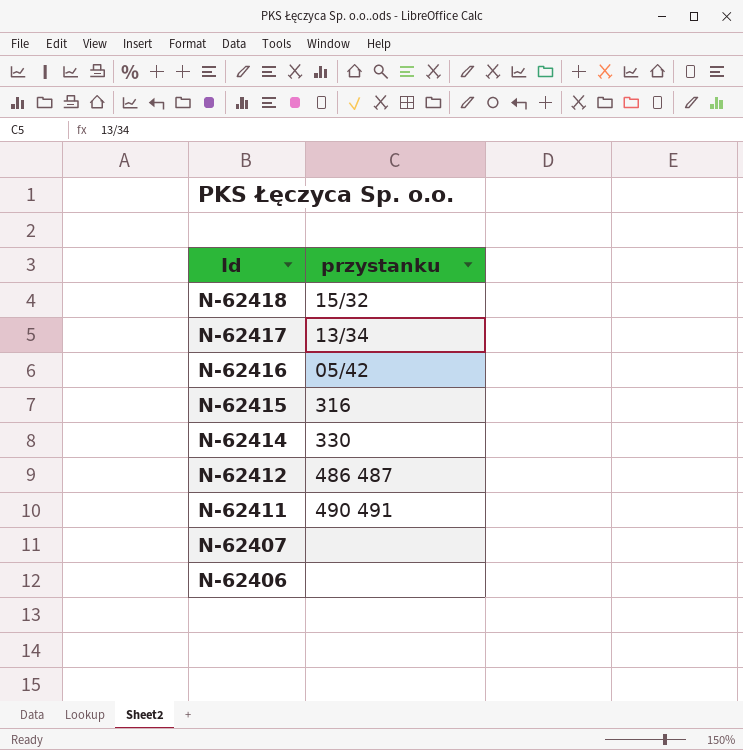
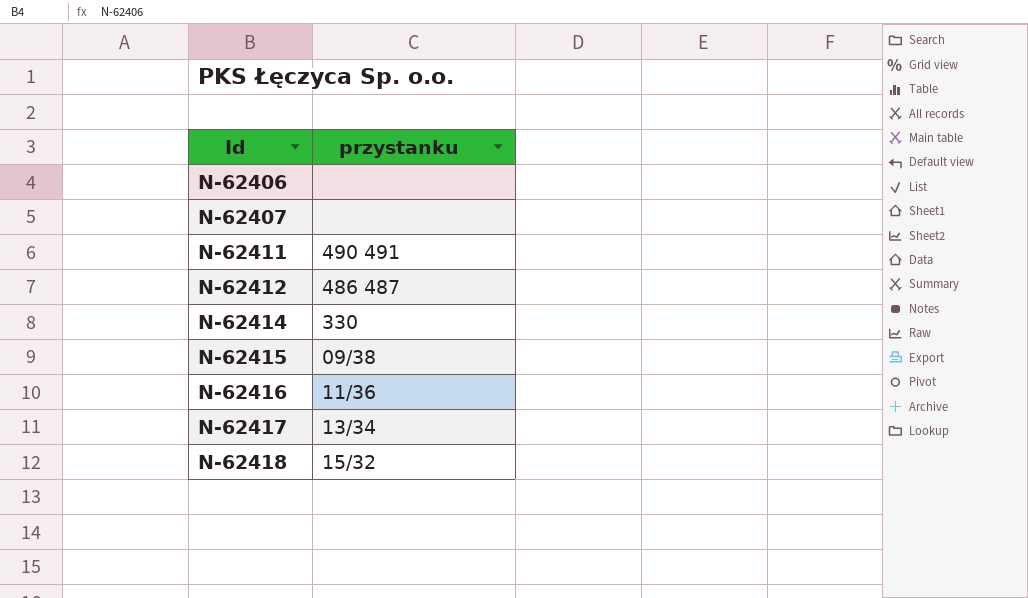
row order: Id descending -> Id ascending
N-62415 | przystanku: 316 -> 09/38
N-62416 | przystanku: 05/42 -> 11/36

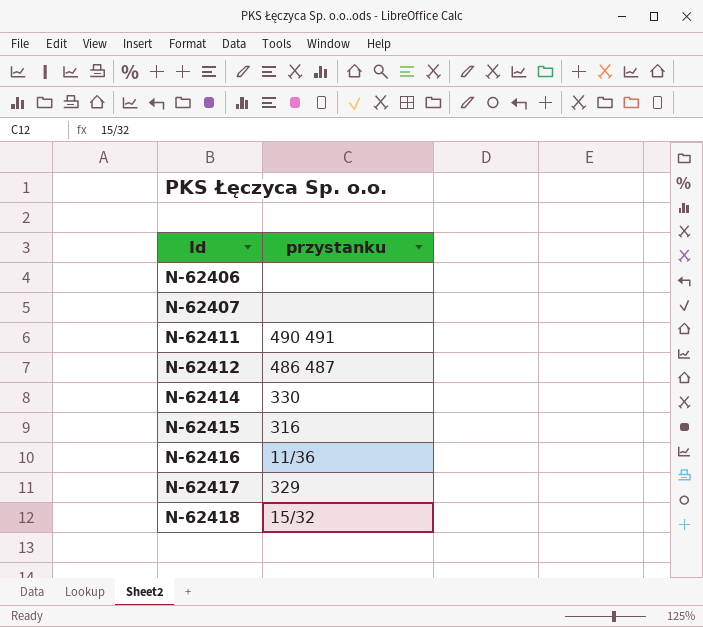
N-62415 | przystanku: 09/38 -> 316
N-62417 | przystanku: 13/34 -> 329

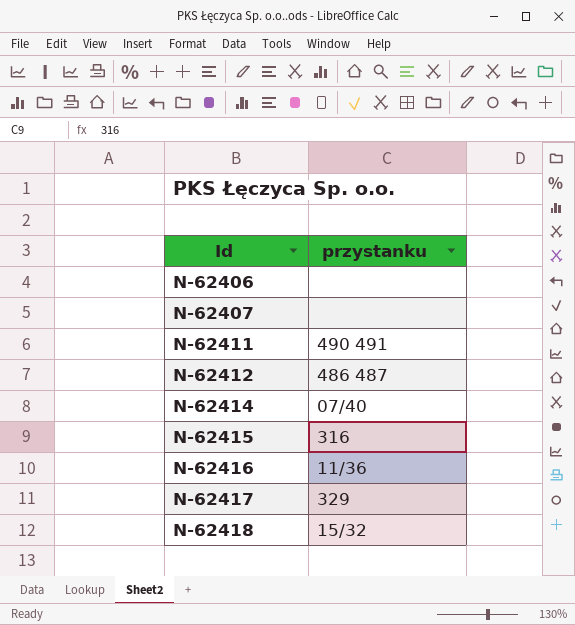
N-62414 | przystanku: 330 -> 07/40

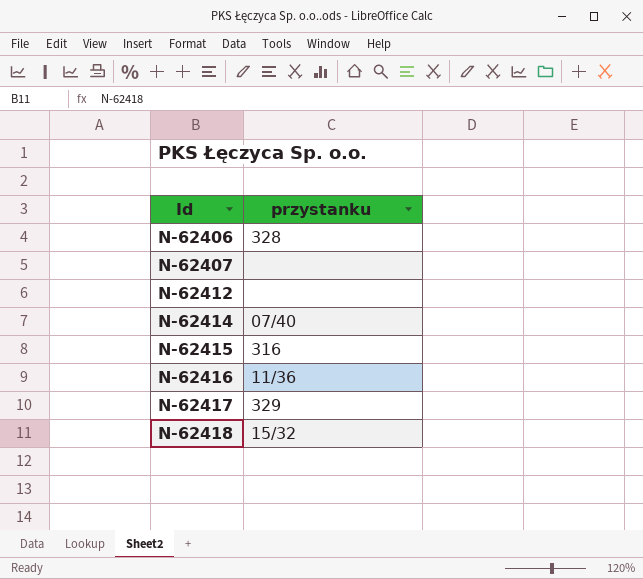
row N-62411: 490 491 -> none
N-62406 | przystanku: none -> 328
N-62412 | przystanku: 486 487 -> none

